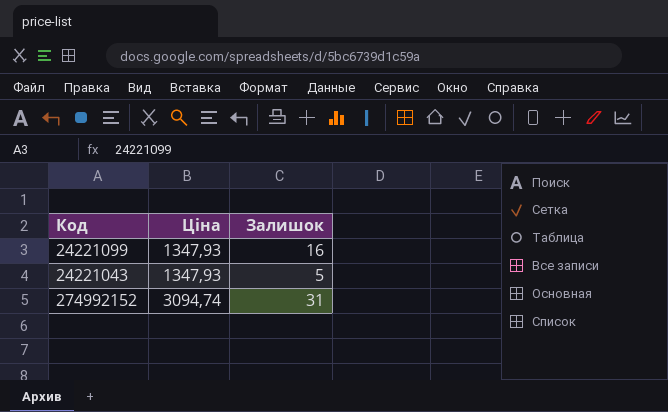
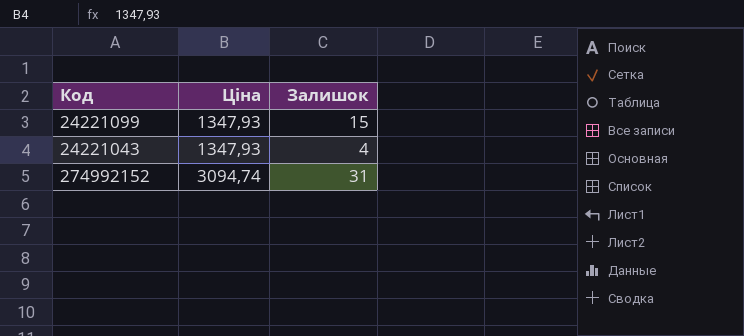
24221099 | Залишок: 16 -> 15
24221043 | Залишок: 5 -> 4

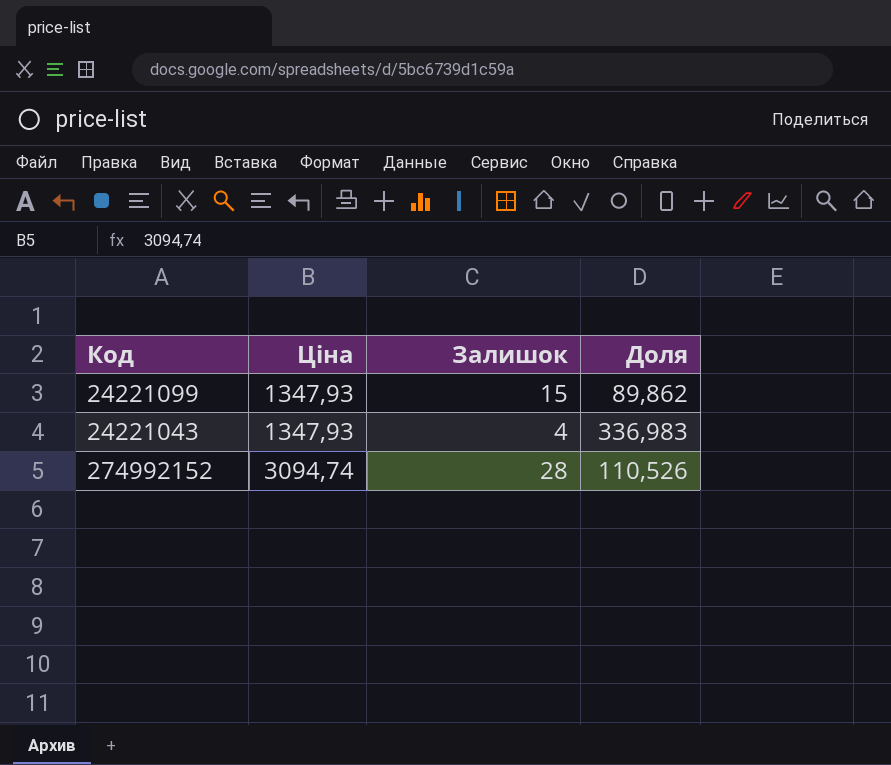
column Доля | formula: none -> [Ціна] / [Залишок]
274992152 | Залишок: 31 -> 28

